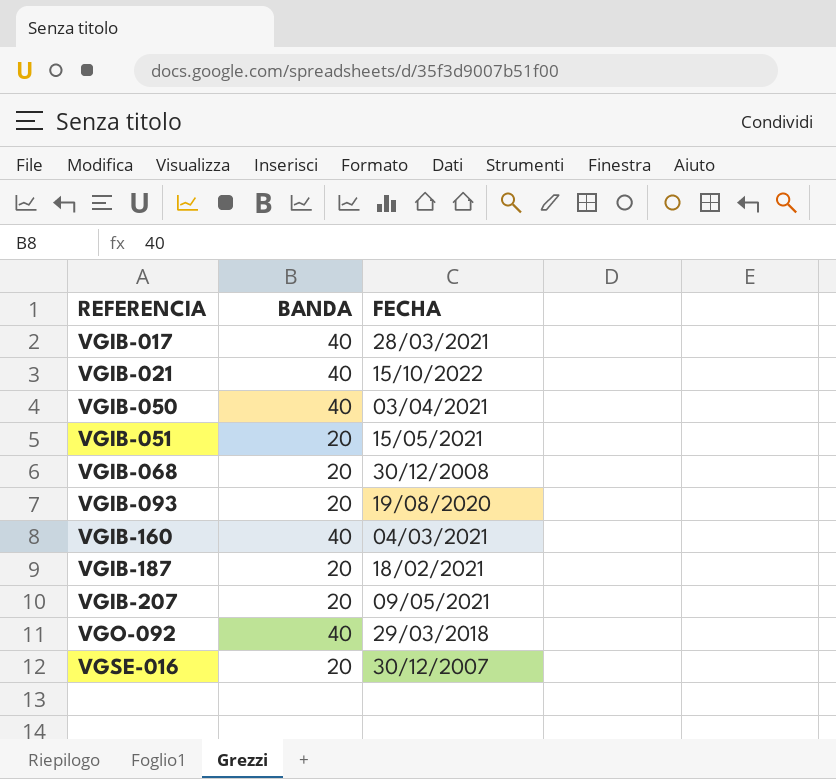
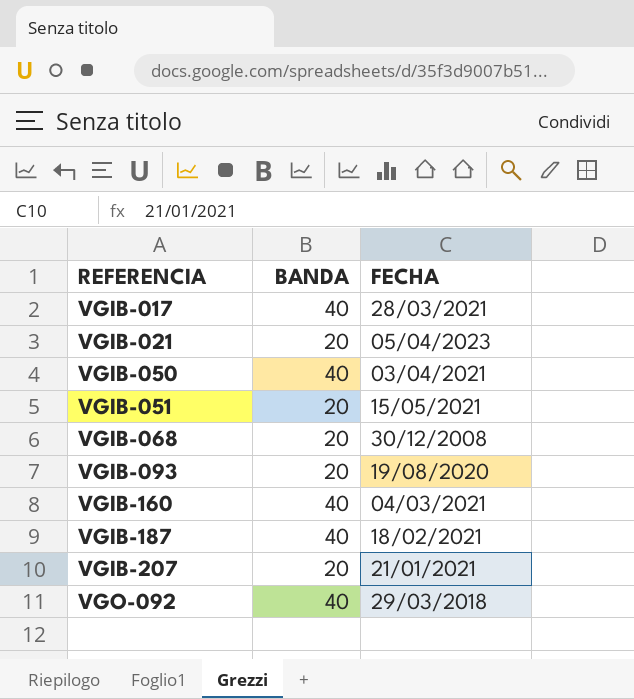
row VGSE-016: 20 | 30/12/2007 -> none
VGIB-021 | BANDA: 40 -> 20
VGIB-021 | FECHA: 15/10/2022 -> 05/04/2023
VGIB-187 | BANDA: 20 -> 40
VGIB-207 | FECHA: 09/05/2021 -> 21/01/2021

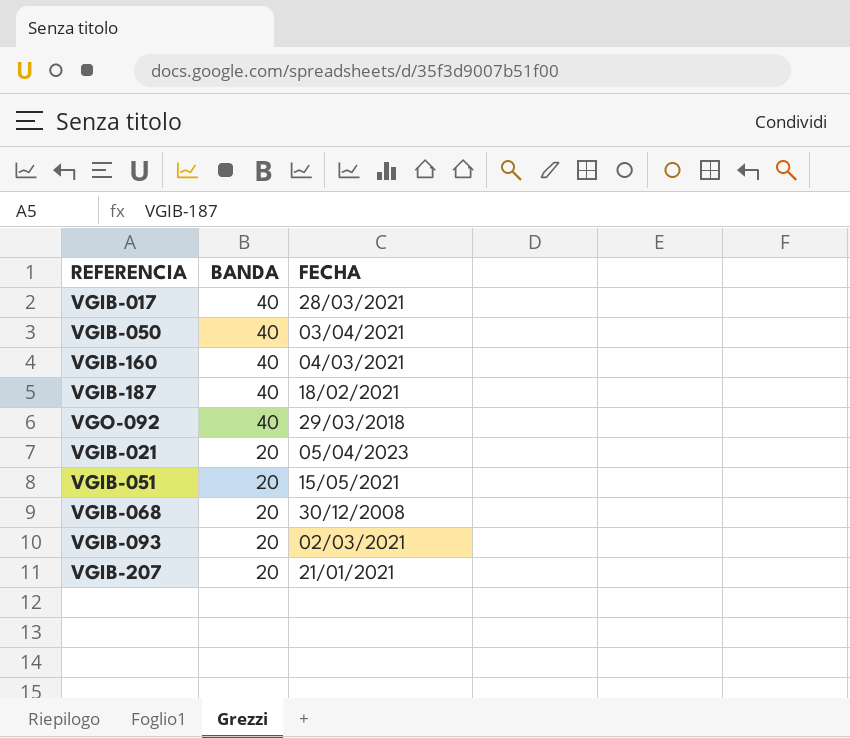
row order: REFERENCIA ascending -> BANDA descending
VGIB-093 | FECHA: 19/08/2020 -> 02/03/2021

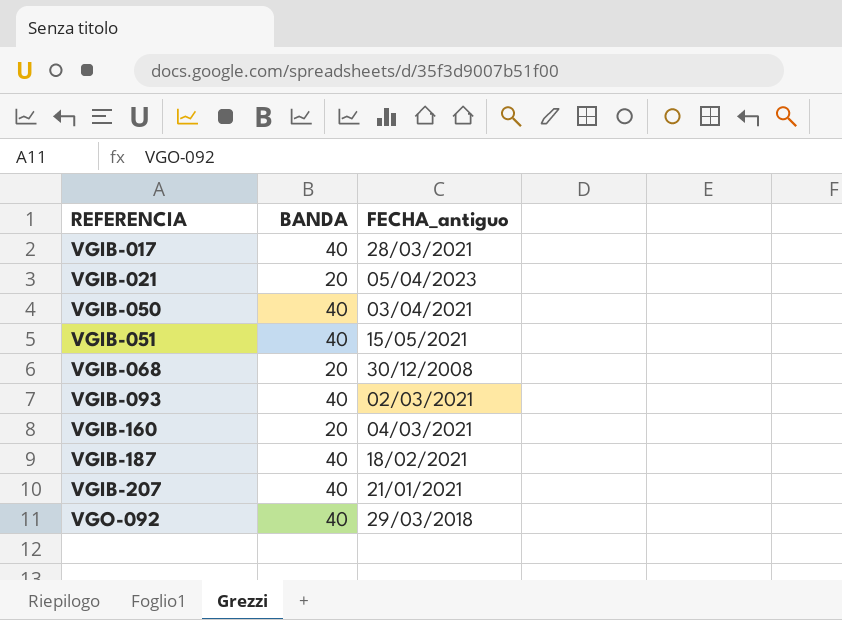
row order: BANDA descending -> REFERENCIA ascending
column name: FECHA -> FECHA_antiguo
VGIB-051 | BANDA: 20 -> 40
VGIB-093 | BANDA: 20 -> 40
VGIB-160 | BANDA: 40 -> 20
VGIB-207 | BANDA: 20 -> 40

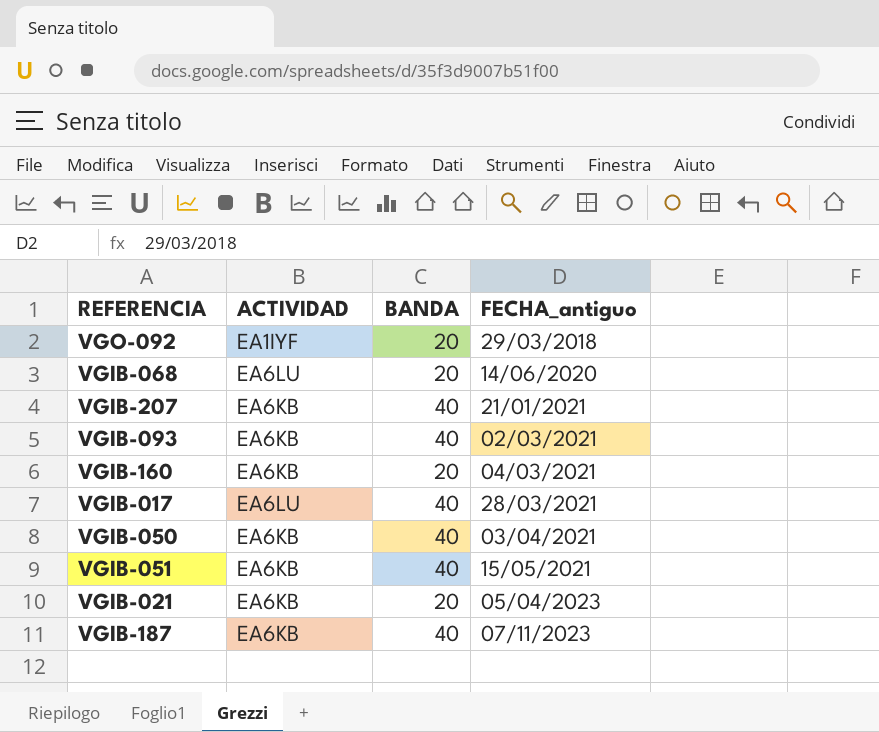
row order: REFERENCIA ascending -> FECHA_antiguo ascending
column ACTIVIDAD | position: none -> 2
VGO-092 | BANDA: 40 -> 20
VGIB-068 | FECHA_antiguo: 30/12/2008 -> 14/06/2020
VGIB-187 | FECHA_antiguo: 18/02/2021 -> 07/11/2023

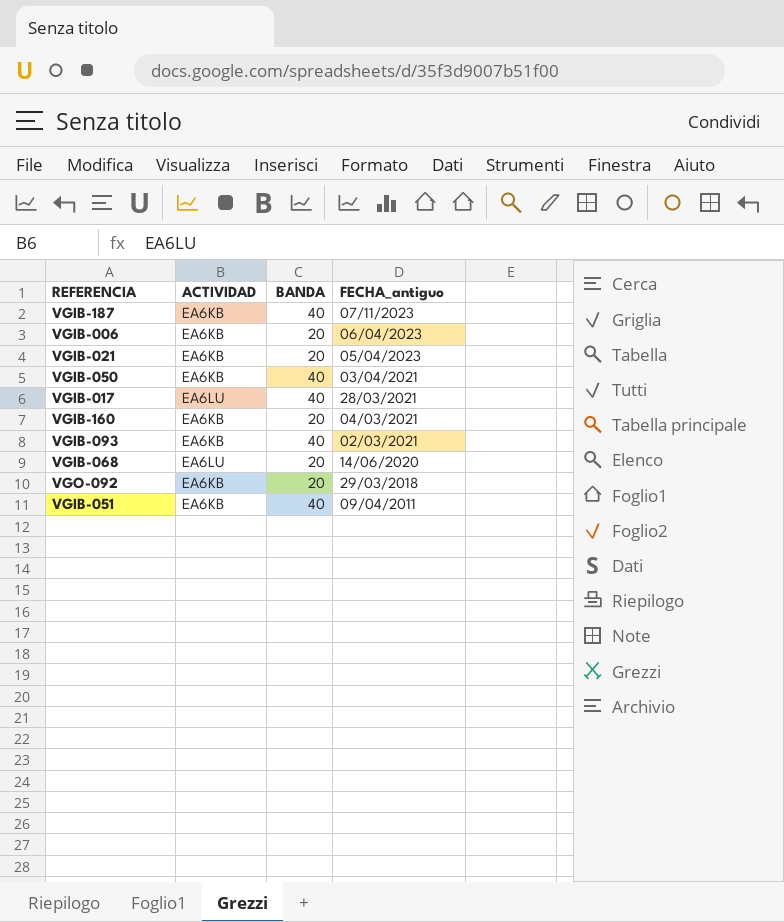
row order: FECHA_antiguo ascending -> FECHA_antiguo descending
row VGIB-207: EA6KB | 40 | 21/01/2021 -> none
row VGIB-006: none -> EA6KB | 20 | 06/04/2023
VGO-092 | ACTIVIDAD: EA1IYF -> EA6KB
VGIB-051 | FECHA_antiguo: 15/05/2021 -> 09/04/2011

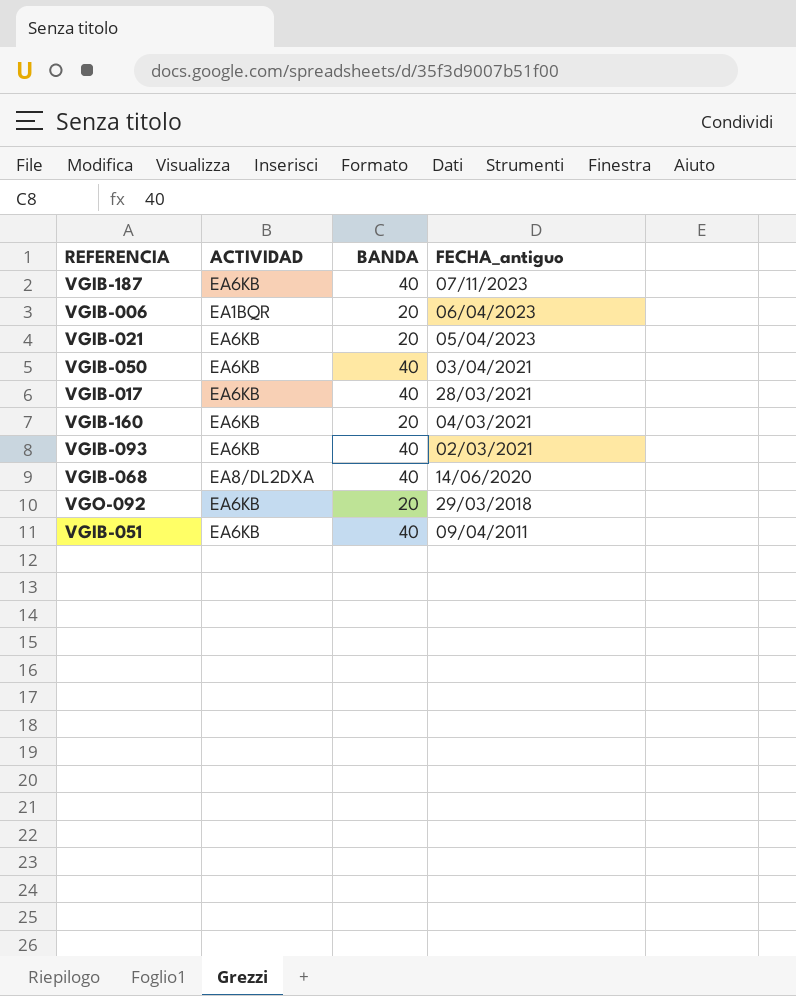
VGIB-006 | ACTIVIDAD: EA6KB -> EA1BQR
VGIB-017 | ACTIVIDAD: EA6LU -> EA6KB
VGIB-068 | ACTIVIDAD: EA6LU -> EA8/DL2DXA
VGIB-068 | BANDA: 20 -> 40

